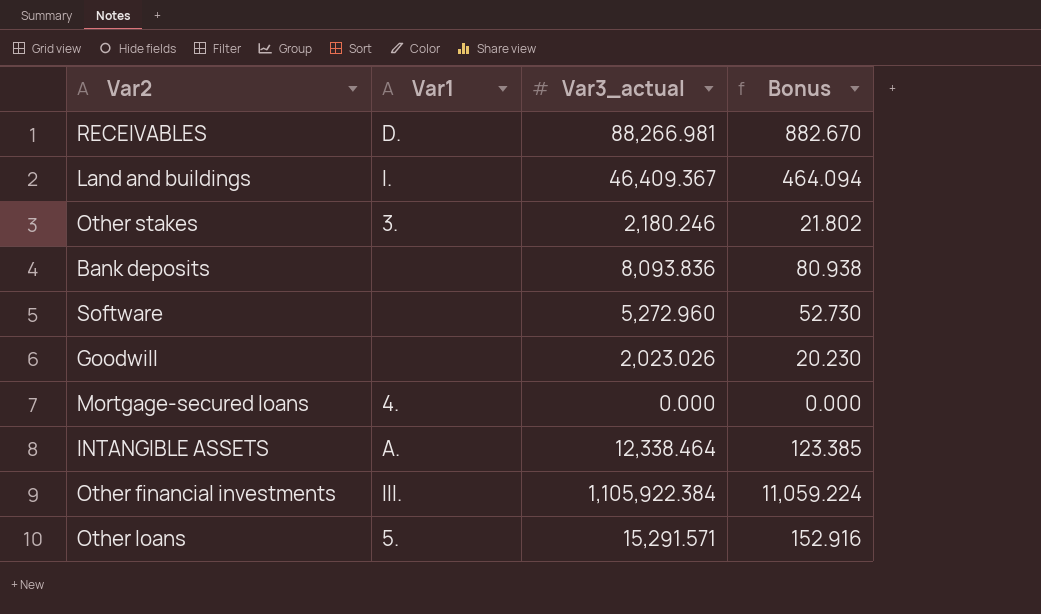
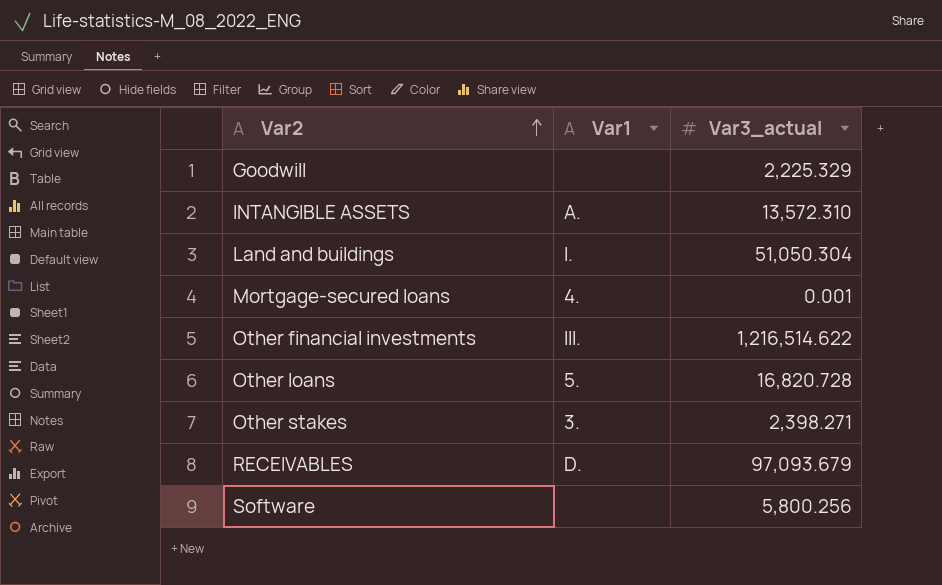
row order: none -> Var2 ascending
column Bonus | formula: [Var3_actual] * 0.01 -> none
row Bank deposits: none | 8,093.836 | 80.938 -> none
Goodwill | Var3_actual: 2,023.026 -> 2,225.329
INTANGIBLE ASSETS | Var3_actual: 12,338.464 -> 13,572.310
Land and buildings | Var3_actual: 46,409.367 -> 51,050.304
Mortgage-secured loans | Var3_actual: 0.000 -> 0.001
Other financial investments | Var3_actual: 1,105,922.384 -> 1,216,514.622
Other loans | Var3_actual: 15,291.571 -> 16,820.728
Other stakes | Var3_actual: 2,180.246 -> 2,398.271
RECEIVABLES | Var3_actual: 88,266.981 -> 97,093.679
Software | Var3_actual: 5,272.960 -> 5,800.256

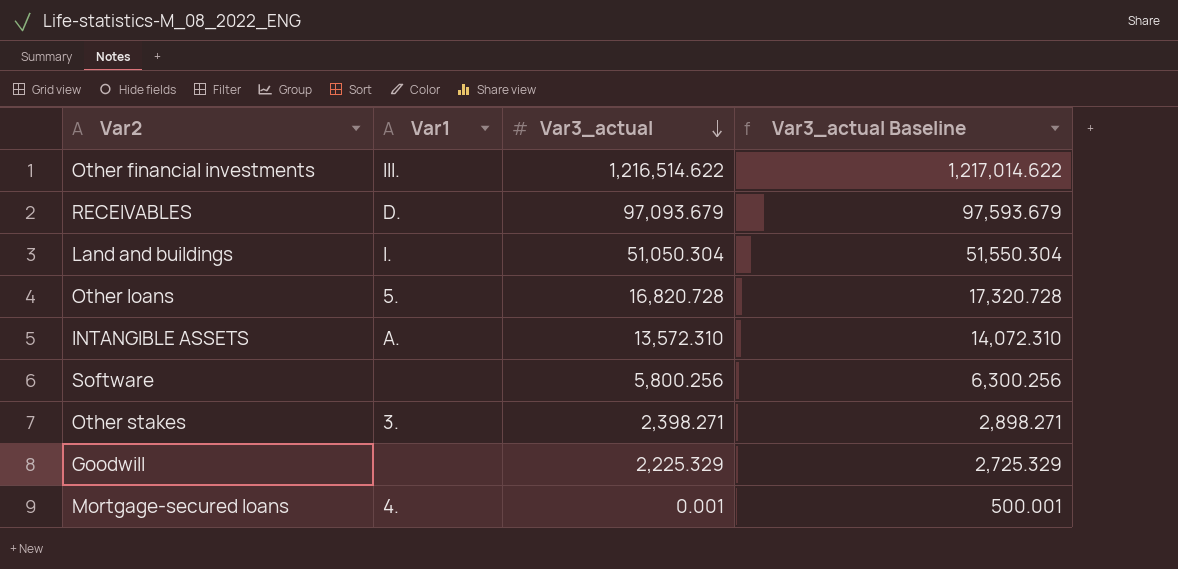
row order: Var2 ascending -> Var3_actual descending
column Var3_actual Baseline | formula: none -> [Var3_actual] + 500

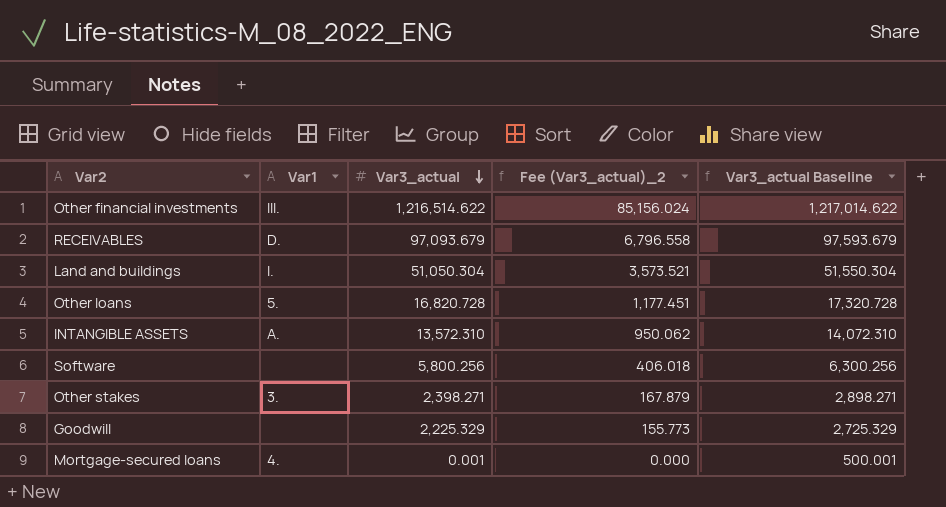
column Fee (Var3_actual)_2 | formula: none -> [Var3_actual] * 0.07

